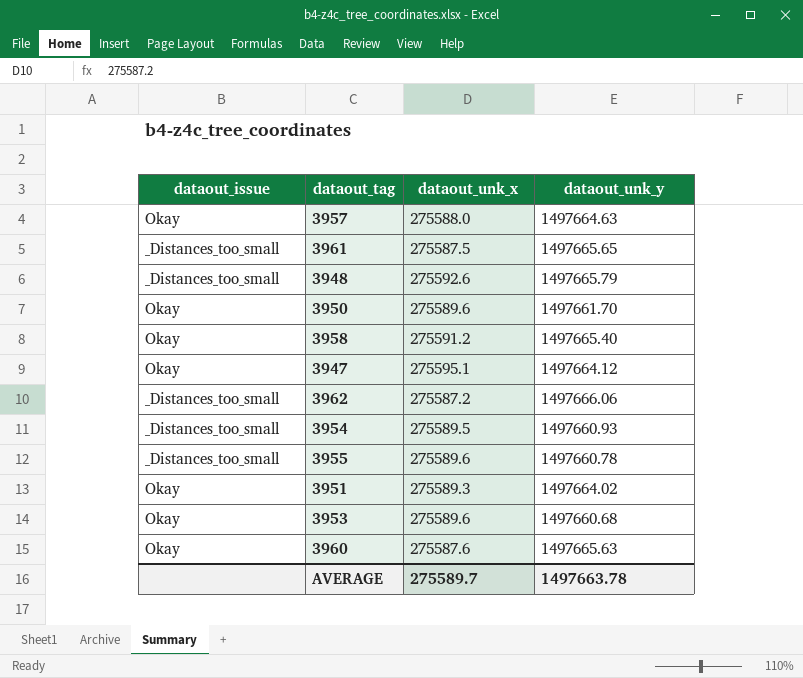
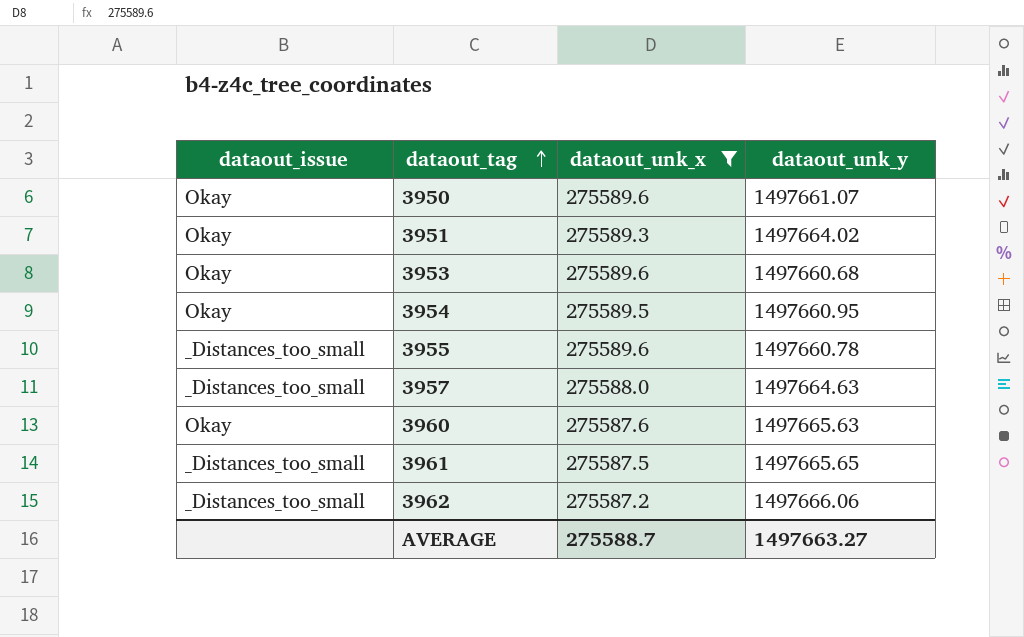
filter: none -> dataout_unk_x <= 275589.6
row order: none -> dataout_tag ascending
3950 | dataout_unk_y: 1497661.70 -> 1497661.07
3954 | dataout_issue: _Distances_too_small -> Okay
3954 | dataout_unk_y: 1497660.93 -> 1497660.95
3957 | dataout_issue: Okay -> _Distances_too_small
AVERAGE | dataout_unk_x: 275589.7 -> 275588.7
AVERAGE | dataout_unk_y: 1497663.78 -> 1497663.27

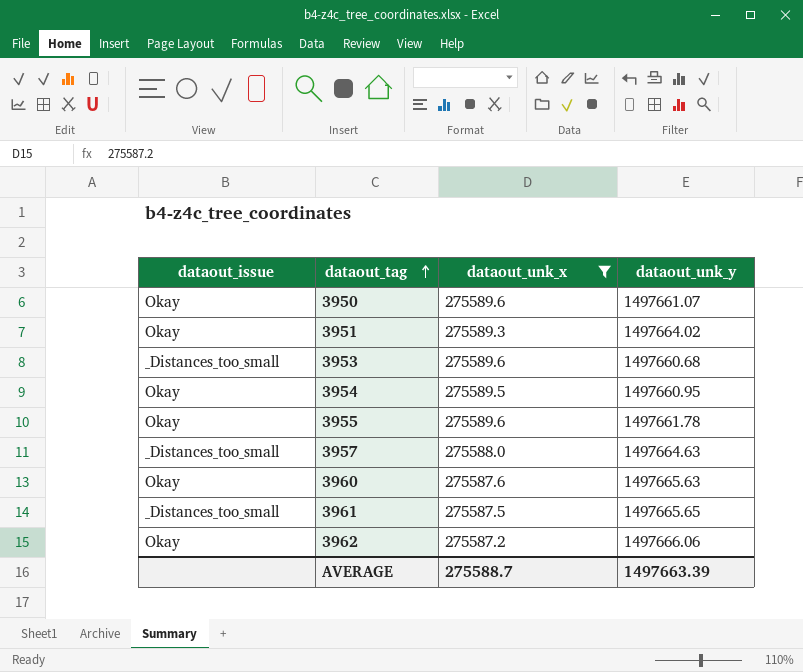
3953 | dataout_issue: Okay -> _Distances_too_small
3955 | dataout_issue: _Distances_too_small -> Okay
3955 | dataout_unk_y: 1497660.78 -> 1497661.78
3962 | dataout_issue: _Distances_too_small -> Okay
AVERAGE | dataout_unk_y: 1497663.27 -> 1497663.39

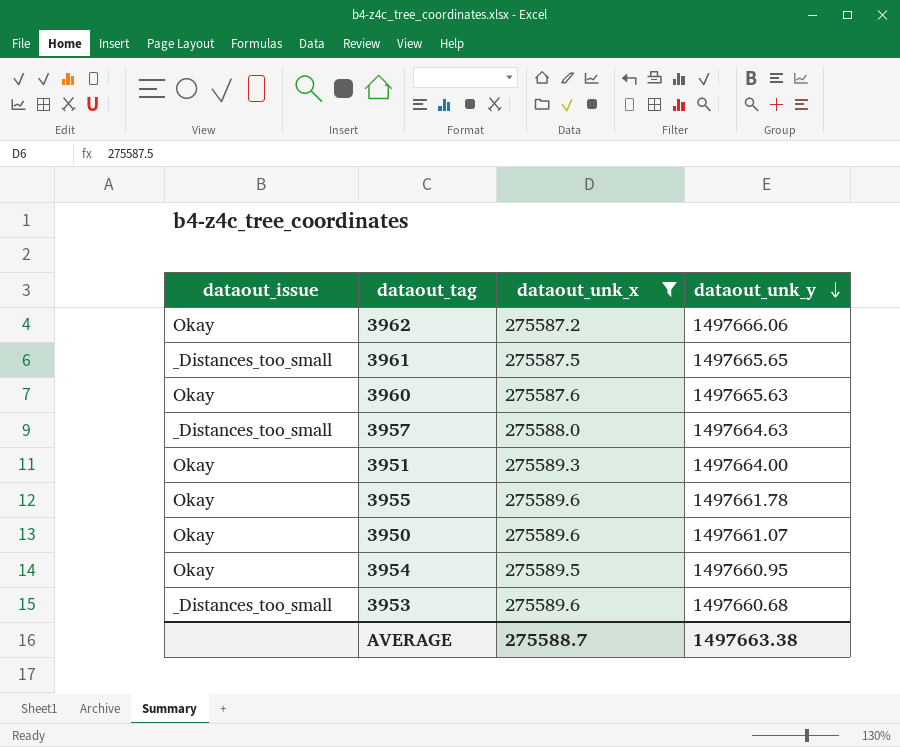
row order: dataout_tag ascending -> dataout_unk_y descending
3951 | dataout_unk_y: 1497664.02 -> 1497664.00
AVERAGE | dataout_unk_y: 1497663.39 -> 1497663.38

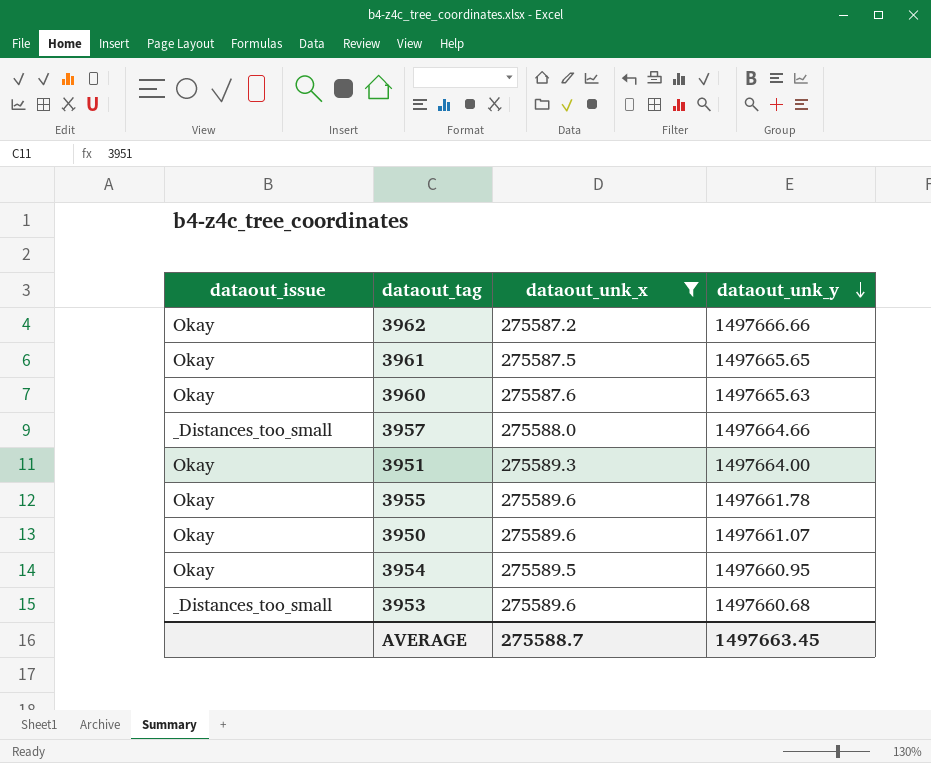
3962 | dataout_unk_y: 1497666.06 -> 1497666.66
3961 | dataout_issue: _Distances_too_small -> Okay
3957 | dataout_unk_y: 1497664.63 -> 1497664.66
AVERAGE | dataout_unk_y: 1497663.38 -> 1497663.45

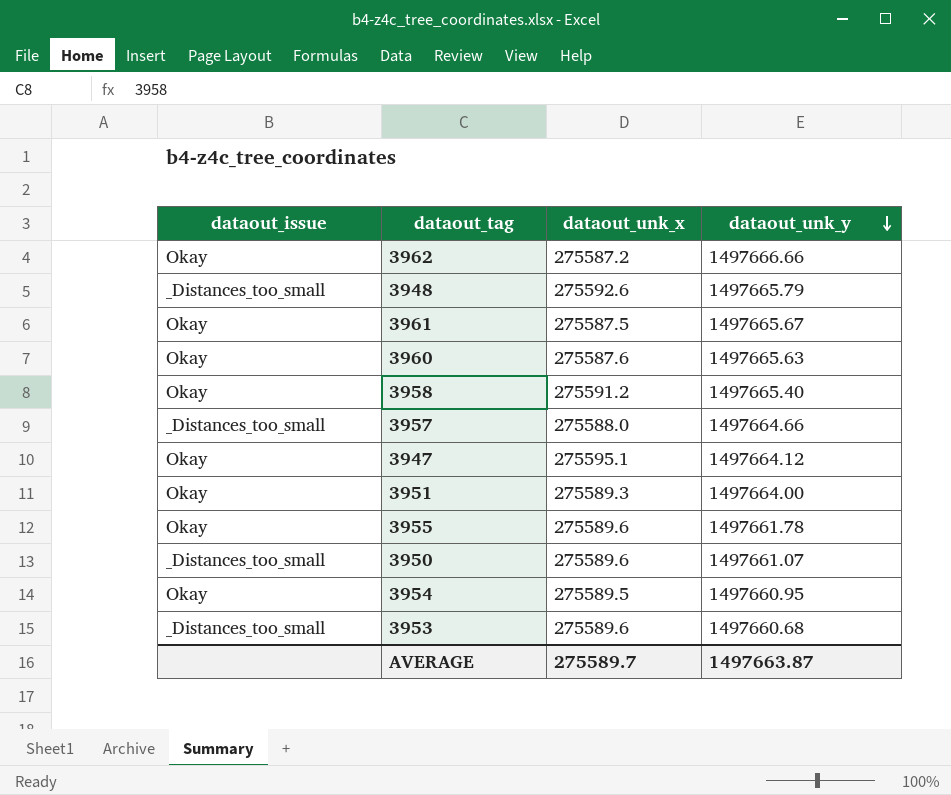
filter: dataout_unk_x <= 275589.6 -> none
3961 | dataout_unk_y: 1497665.65 -> 1497665.67
3950 | dataout_issue: Okay -> _Distances_too_small
AVERAGE | dataout_unk_x: 275588.7 -> 275589.7
AVERAGE | dataout_unk_y: 1497663.45 -> 1497663.87

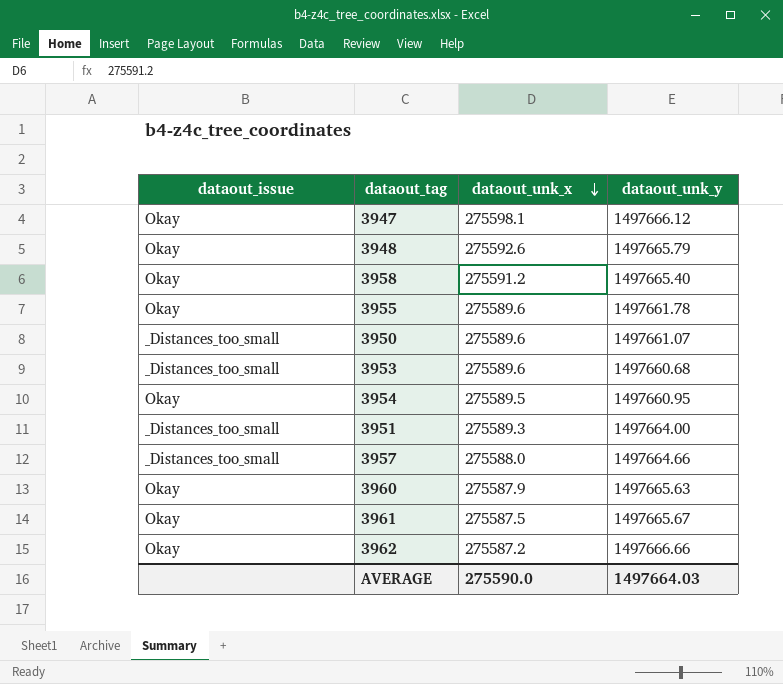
row order: dataout_unk_y descending -> dataout_unk_x descending
3947 | dataout_unk_x: 275595.1 -> 275598.1
3947 | dataout_unk_y: 1497664.12 -> 1497666.12
3948 | dataout_issue: _Distances_too_small -> Okay
3951 | dataout_issue: Okay -> _Distances_too_small
3960 | dataout_unk_x: 275587.6 -> 275587.9
AVERAGE | dataout_unk_x: 275589.7 -> 275590.0
AVERAGE | dataout_unk_y: 1497663.87 -> 1497664.03

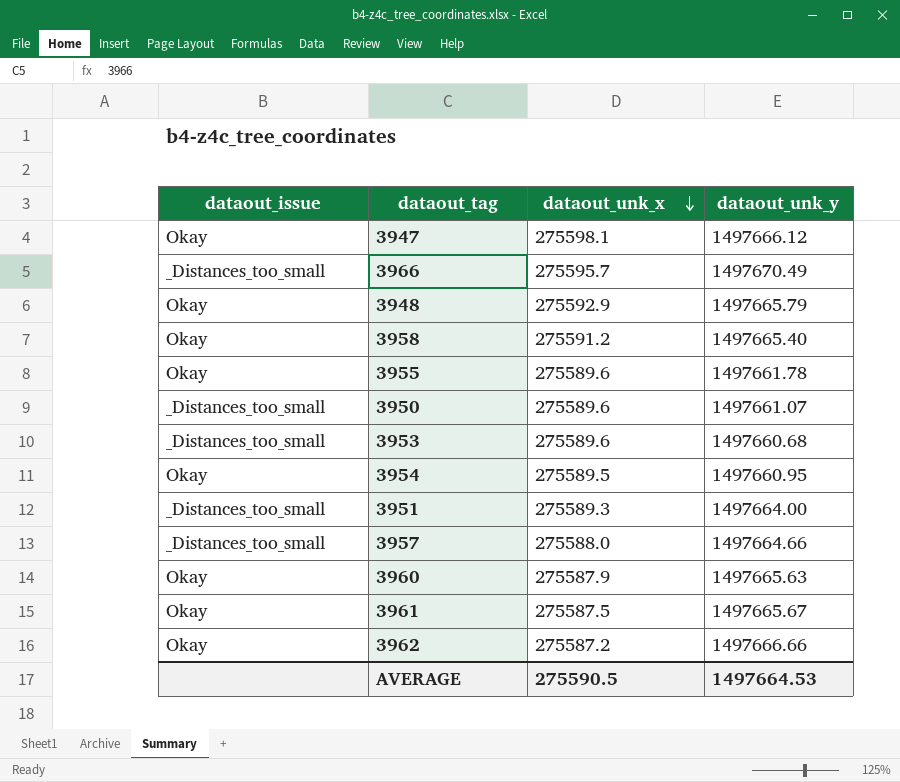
row 3966: none -> _Distances_too_small | 275595.7 | 1497670.49
3948 | dataout_unk_x: 275592.6 -> 275592.9
AVERAGE | dataout_unk_x: 275590.0 -> 275590.5
AVERAGE | dataout_unk_y: 1497664.03 -> 1497664.53

